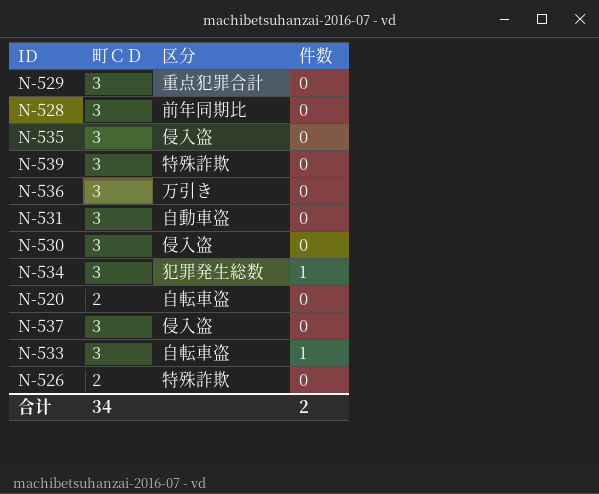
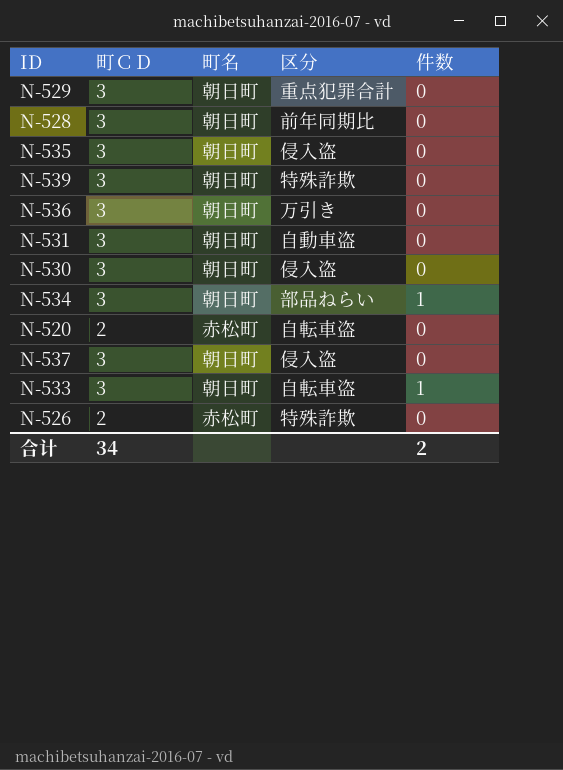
column 町名 | position: none -> 3
N-534 | 区分: 犯罪発生総数 -> 部品ねらい

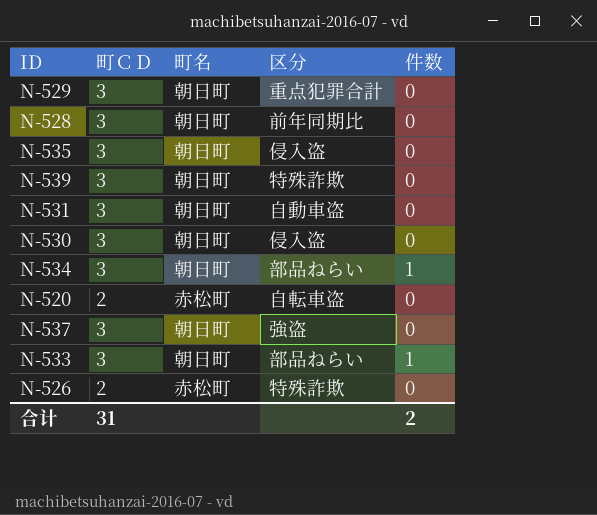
row N-536: 3 | 朝日町 | 万引き | 0 -> none
N-537 | 区分: 侵入盗 -> 強盗
N-533 | 区分: 自転車盗 -> 部品ねらい
合计 | 町ＣＤ: 34 -> 31

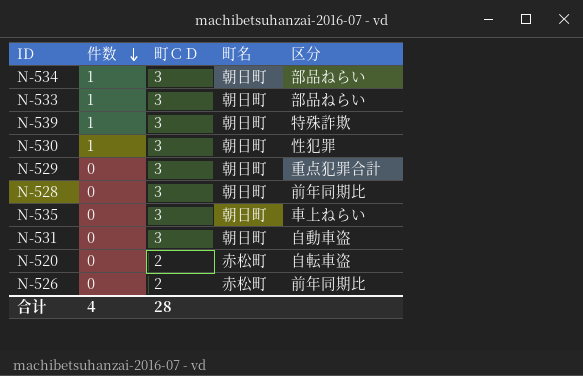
row order: none -> 件数 descending
column 件数 | position: 5 -> 2
row N-537: 3 | 朝日町 | 強盗 | 0 -> none
N-539 | 件数: 0 -> 1
N-530 | 件数: 0 -> 1
N-530 | 区分: 侵入盗 -> 性犯罪
N-535 | 区分: 侵入盗 -> 車上ねらい
N-526 | 区分: 特殊詐欺 -> 前年同期比
合计 | 件数: 2 -> 4
合计 | 町ＣＤ: 31 -> 28

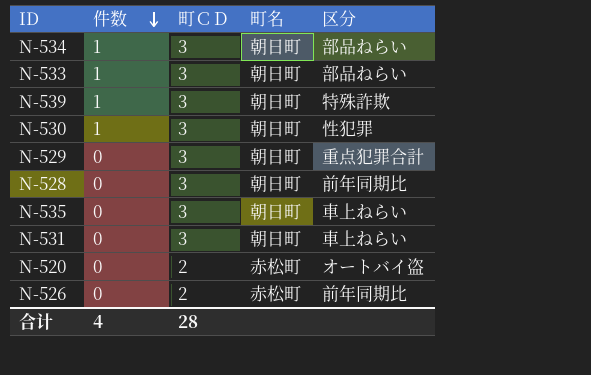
N-531 | 区分: 自動車盗 -> 車上ねらい
N-520 | 区分: 自転車盗 -> オートバイ盗

